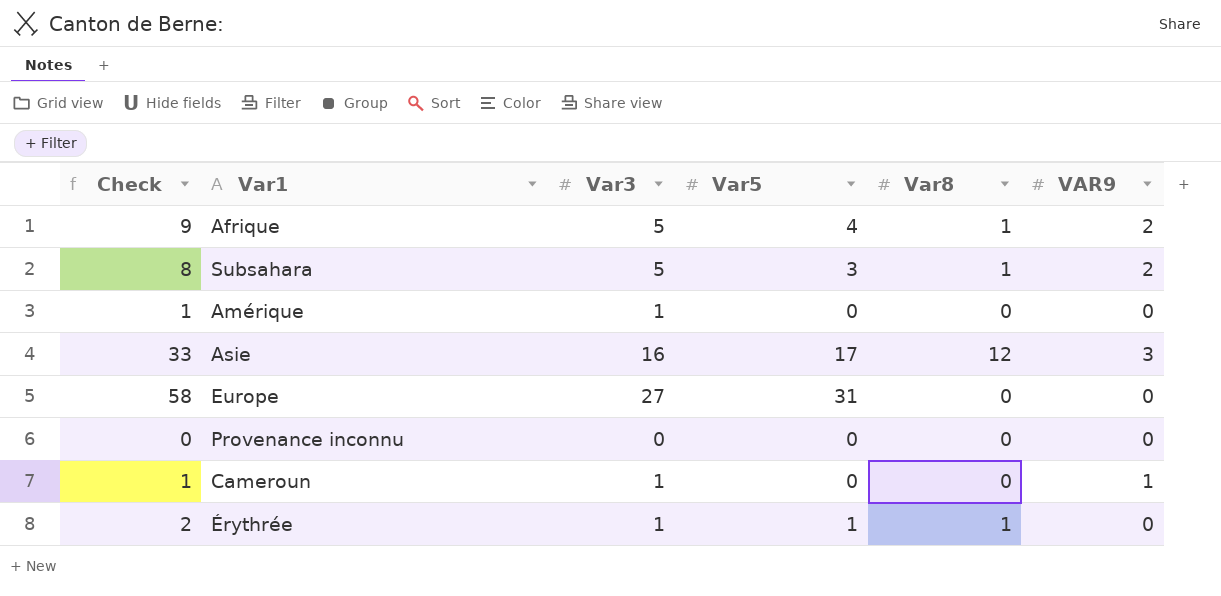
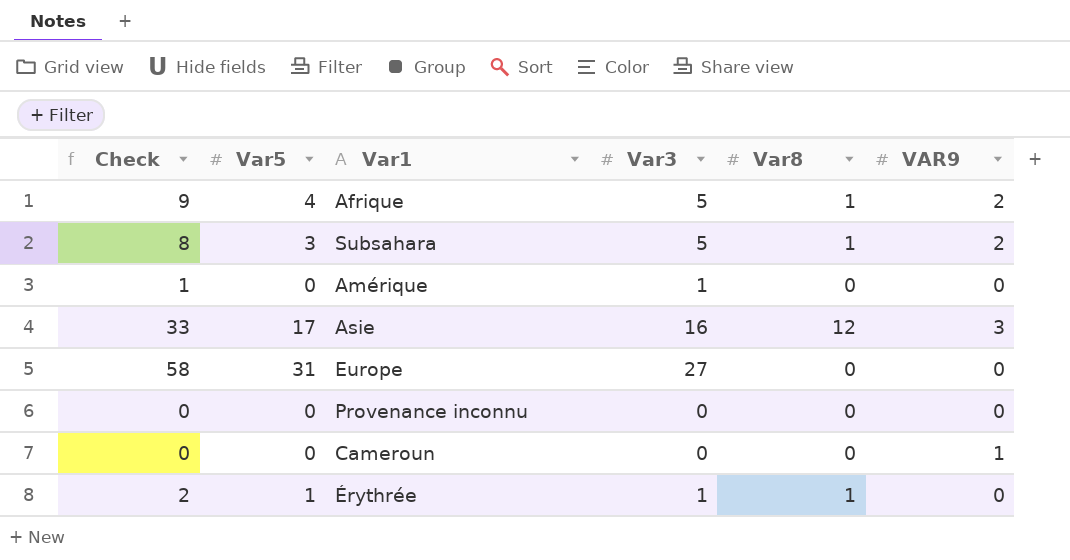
column Var5 | position: 4 -> 2
Cameroun | Check: 1 -> 0
Cameroun | Var3: 1 -> 0

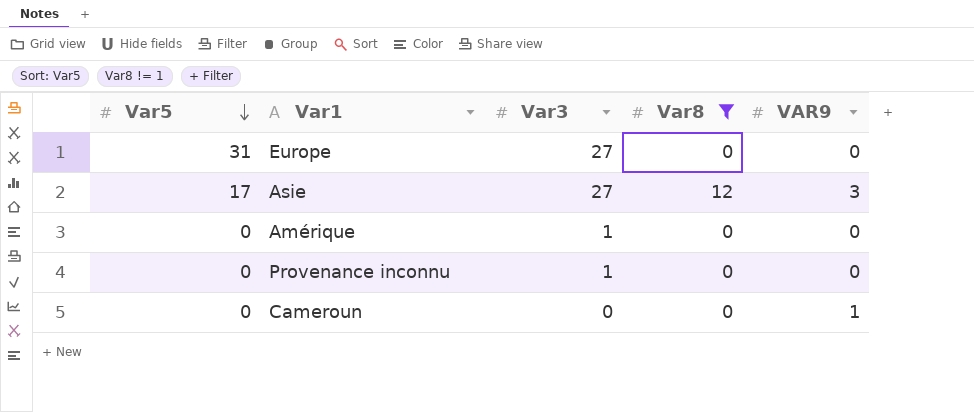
filter: none -> Var8 != 1
row order: none -> Var5 descending
column Check | formula: [Var5] + [Var3] -> none
Asie | Var3: 16 -> 27
Provenance inconnu | Var3: 0 -> 1

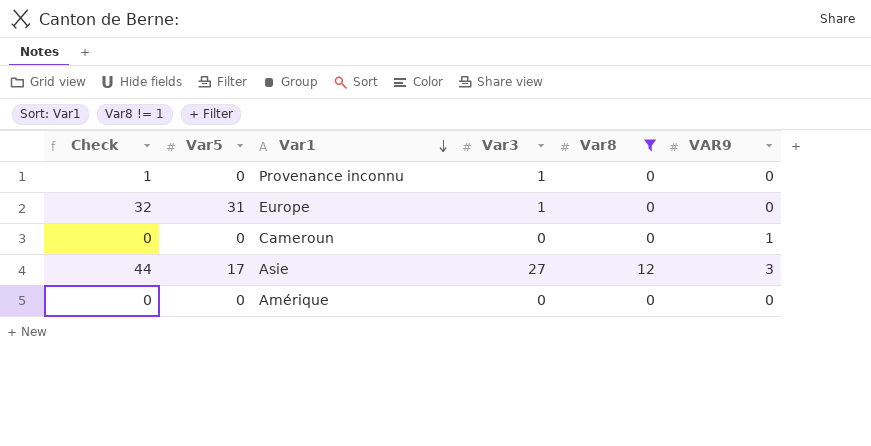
row order: Var5 descending -> Var1 descending
column Check | formula: none -> [Var5] + [Var3]
Europe | Var3: 27 -> 1
Amérique | Var3: 1 -> 0

